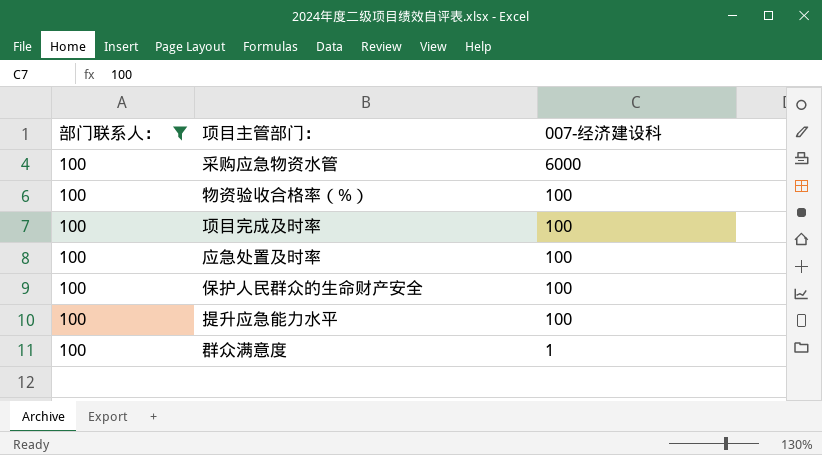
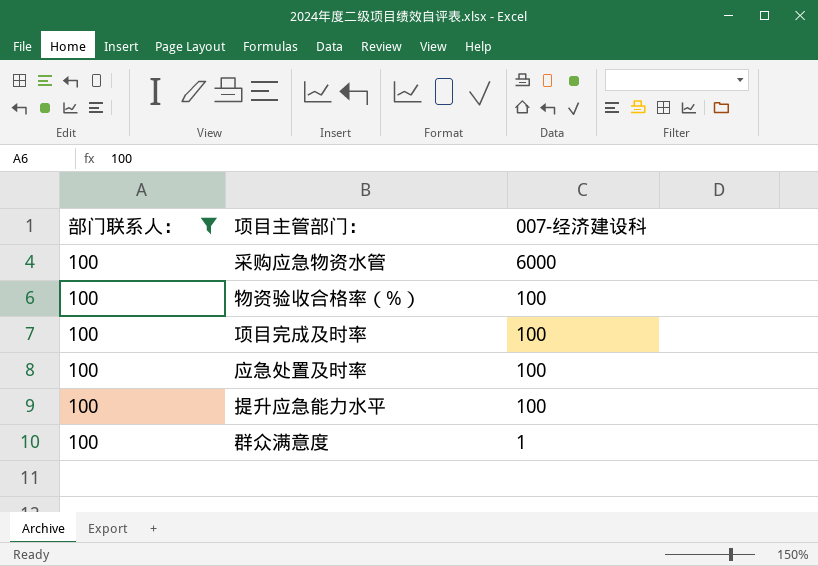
row 保护人民群众的生命财产安全: 100 | 100 -> none

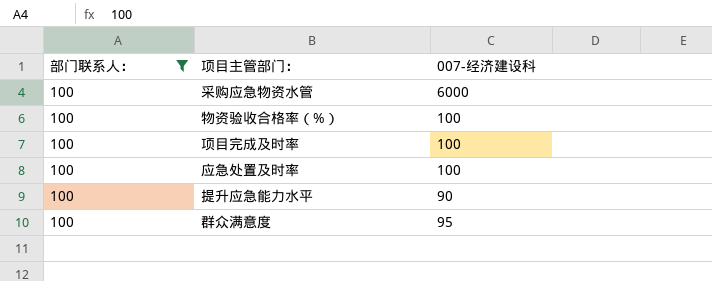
提升应急能力水平 | 007-经济建设科: 100 -> 90
群众满意度 | 007-经济建设科: 1 -> 95

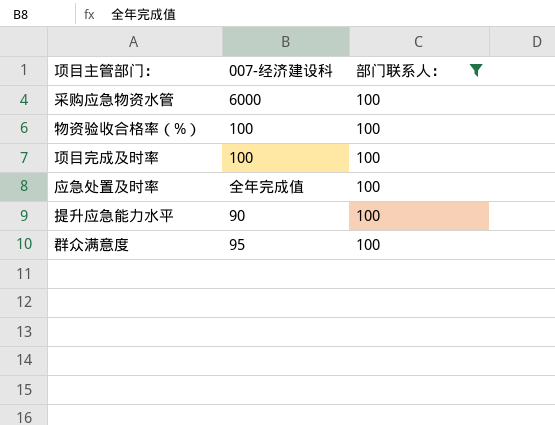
column 部门联系人： | position: 1 -> 3
应急处置及时率 | 007-经济建设科: 100 -> 全年完成值

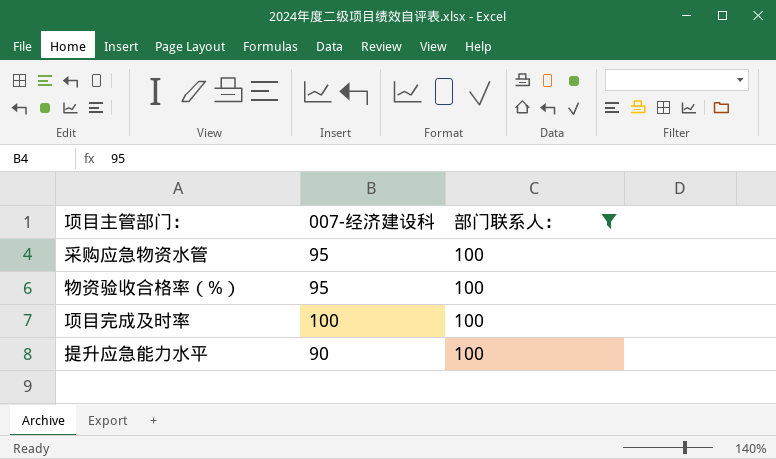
row 应急处置及时率: 全年完成值 | 100 -> none
row 群众满意度: 95 | 100 -> none
采购应急物资水管 | 007-经济建设科: 6000 -> 95
物资验收合格率（%） | 007-经济建设科: 100 -> 95

